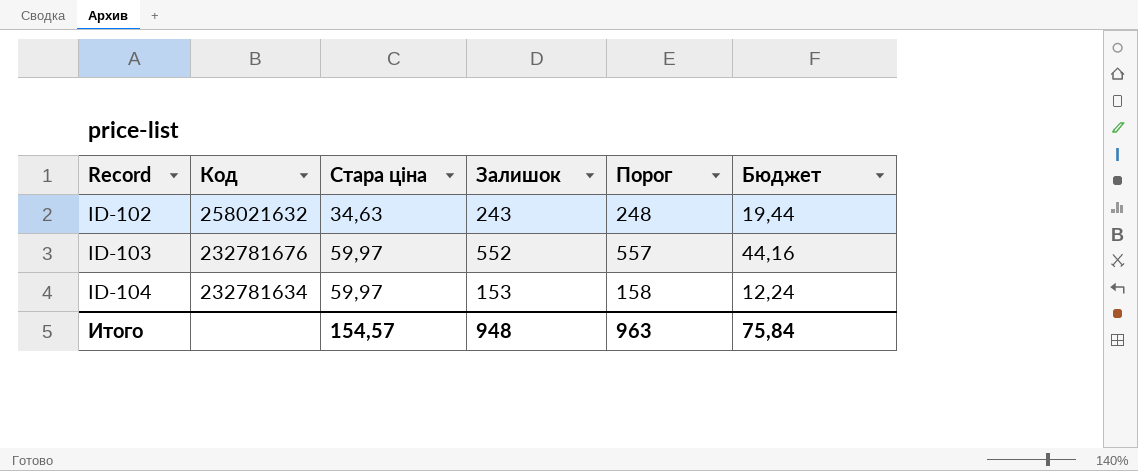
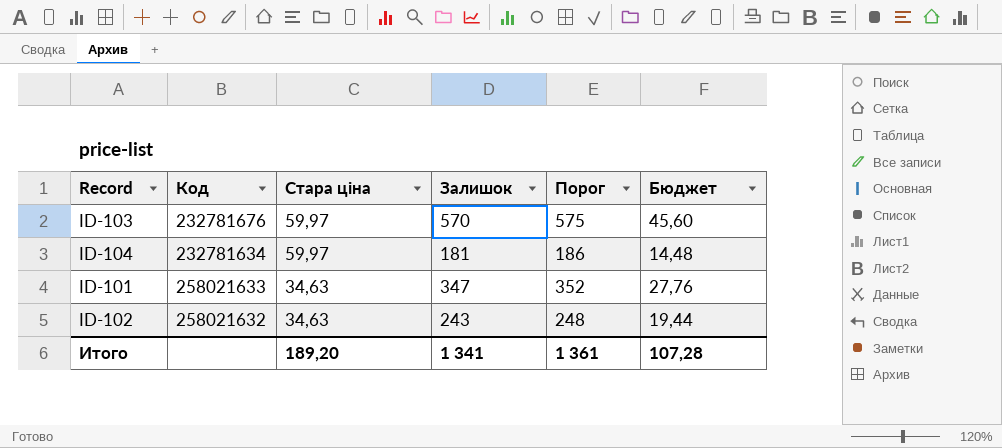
row order: Record ascending -> Стара ціна descending
ID-103 | Залишок: 552 -> 570
ID-103 | Порог: 557 -> 575
ID-103 | Бюджет: 44,16 -> 45,60
ID-104 | Залишок: 153 -> 181
ID-104 | Порог: 158 -> 186
ID-104 | Бюджет: 12,24 -> 14,48
row ID-101: none -> 258021633 | 34,63 | 347 | 352 | 27,76
Итого | Стара ціна: 154,57 -> 189,20
Итого | Залишок: 948 -> 1 341
Итого | Порог: 963 -> 1 361
Итого | Бюджет: 75,84 -> 107,28

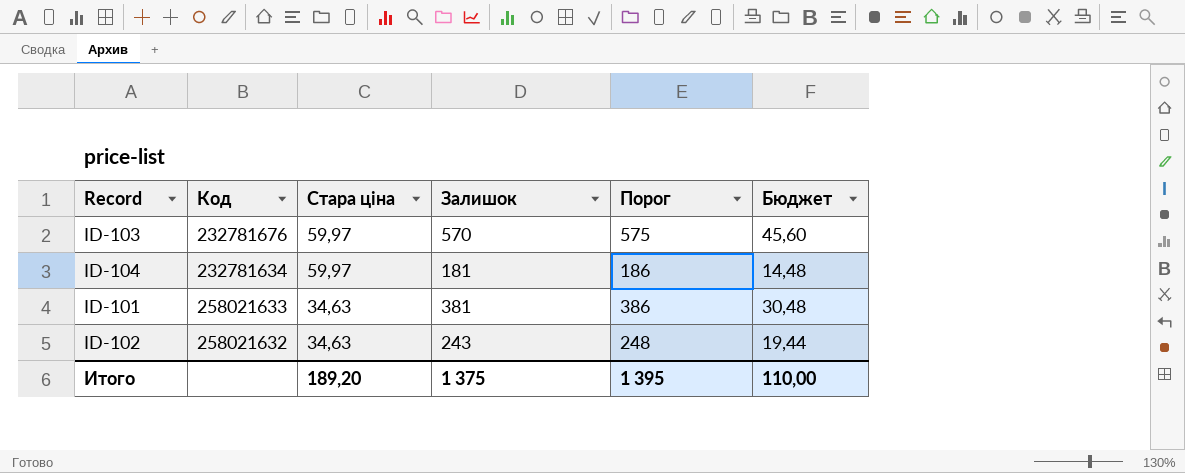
ID-101 | Залишок: 347 -> 381
ID-101 | Порог: 352 -> 386
ID-101 | Бюджет: 27,76 -> 30,48
Итого | Залишок: 1 341 -> 1 375
Итого | Порог: 1 361 -> 1 395
Итого | Бюджет: 107,28 -> 110,00

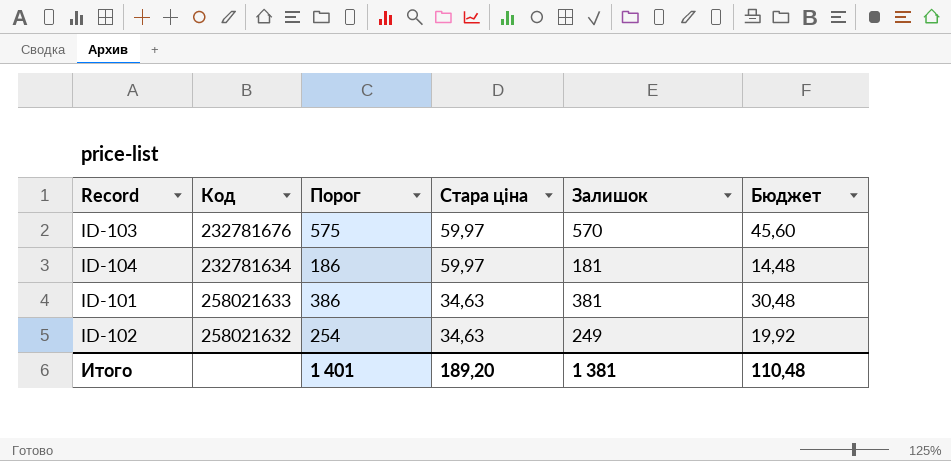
column Порог | position: 5 -> 3
ID-102 | Порог: 248 -> 254
ID-102 | Залишок: 243 -> 249
ID-102 | Бюджет: 19,44 -> 19,92
Итого | Порог: 1 395 -> 1 401
Итого | Залишок: 1 375 -> 1 381
Итого | Бюджет: 110,00 -> 110,48

